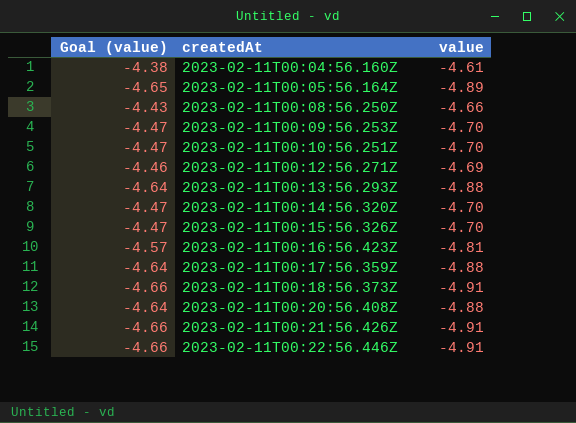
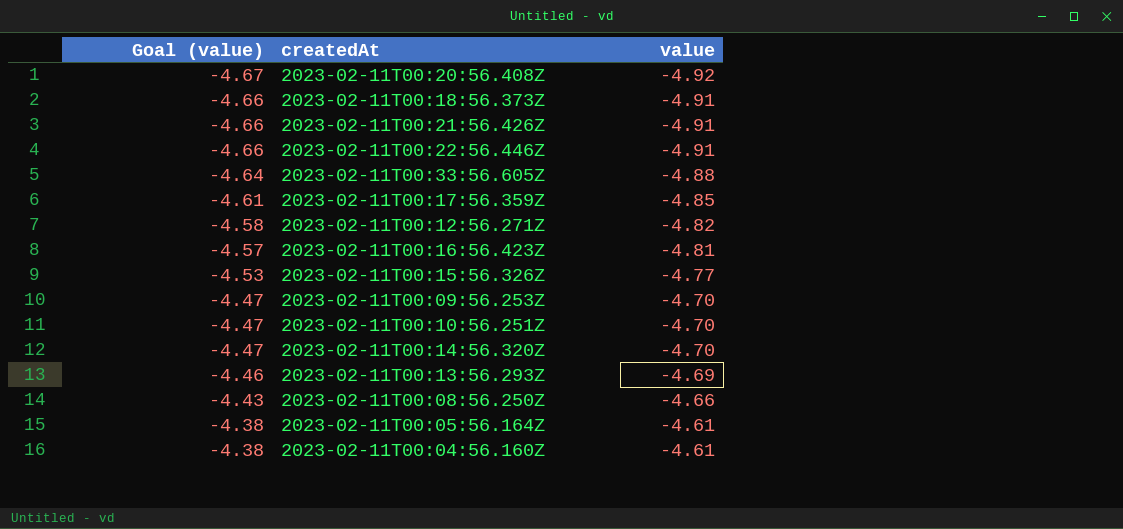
row order: createdAt ascending -> Goal (value) ascending
2023-02-11T00:20:56.408Z | Goal (value): -4.64 -> -4.67
2023-02-11T00:20:56.408Z | value: -4.88 -> -4.92
row 2023-02-11T00:33:56.605Z: none -> -4.64 | -4.88
2023-02-11T00:17:56.359Z | Goal (value): -4.64 -> -4.61
2023-02-11T00:17:56.359Z | value: -4.88 -> -4.85
2023-02-11T00:12:56.271Z | Goal (value): -4.46 -> -4.58
2023-02-11T00:12:56.271Z | value: -4.69 -> -4.82
2023-02-11T00:15:56.326Z | Goal (value): -4.47 -> -4.53
2023-02-11T00:15:56.326Z | value: -4.70 -> -4.77
2023-02-11T00:13:56.293Z | Goal (value): -4.64 -> -4.46
2023-02-11T00:13:56.293Z | value: -4.88 -> -4.69
2023-02-11T00:05:56.164Z | Goal (value): -4.65 -> -4.38
2023-02-11T00:05:56.164Z | value: -4.89 -> -4.61

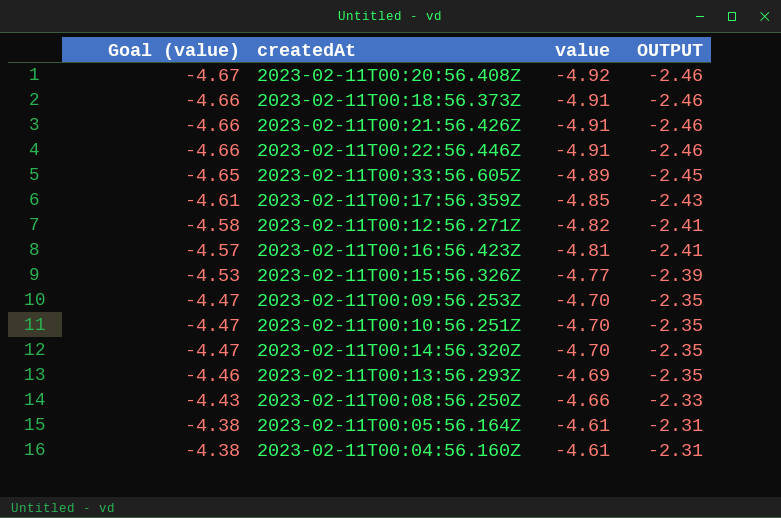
column OUTPUT | formula: none -> [value] * 0.5
2023-02-11T00:33:56.605Z | Goal (value): -4.64 -> -4.65
2023-02-11T00:33:56.605Z | value: -4.88 -> -4.89

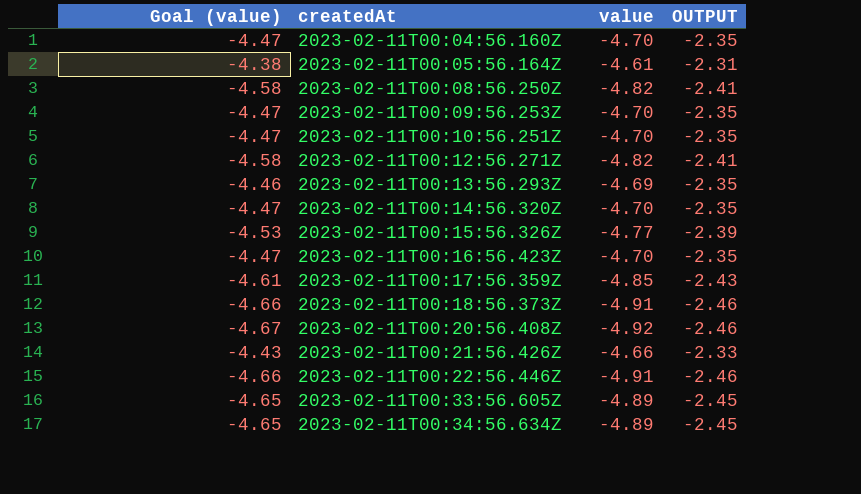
row order: Goal (value) ascending -> createdAt ascending
2023-02-11T00:04:56.160Z | Goal (value): -4.38 -> -4.47
2023-02-11T00:04:56.160Z | value: -4.61 -> -4.70
2023-02-11T00:04:56.160Z | OUTPUT: -2.31 -> -2.35
2023-02-11T00:08:56.250Z | Goal (value): -4.43 -> -4.58
2023-02-11T00:08:56.250Z | value: -4.66 -> -4.82
2023-02-11T00:08:56.250Z | OUTPUT: -2.33 -> -2.41
2023-02-11T00:16:56.423Z | Goal (value): -4.57 -> -4.47
2023-02-11T00:16:56.423Z | value: -4.81 -> -4.70
2023-02-11T00:16:56.423Z | OUTPUT: -2.41 -> -2.35
2023-02-11T00:21:56.426Z | Goal (value): -4.66 -> -4.43
2023-02-11T00:21:56.426Z | value: -4.91 -> -4.66
2023-02-11T00:21:56.426Z | OUTPUT: -2.46 -> -2.33
row 2023-02-11T00:34:56.634Z: none -> -4.65 | -4.89 | -2.45

